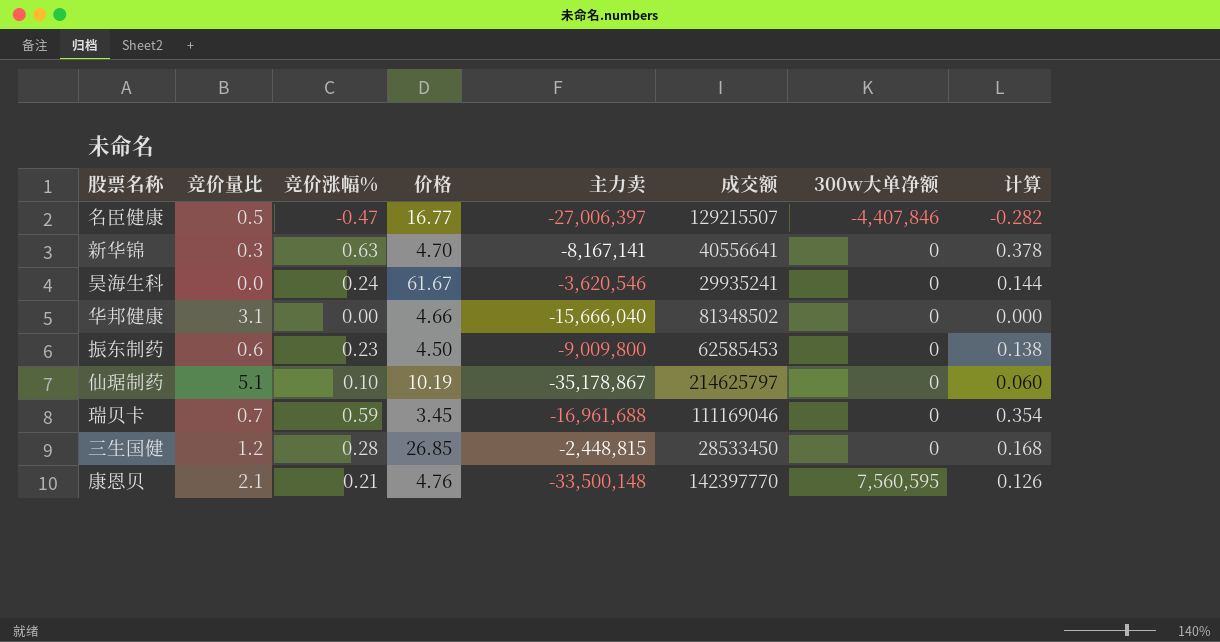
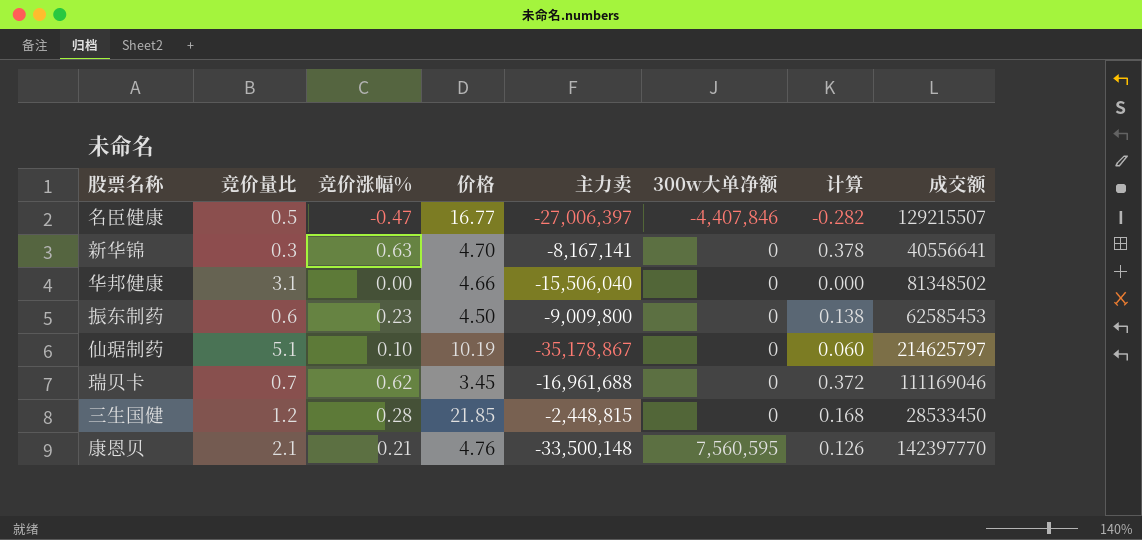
column 成交额 | position: 6 -> 8
row 昊海生科: 0.0 | 0.24 | 61.67 | -3,620,546 | 29935241 | 0 | 0.144 -> none
华邦健康 | 主力卖: -15,666,040 -> -15,506,040
瑞贝卡 | 竞价涨幅%: 0.59 -> 0.62
瑞贝卡 | 计算: 0.354 -> 0.372
三生国健 | 价格: 26.85 -> 21.85

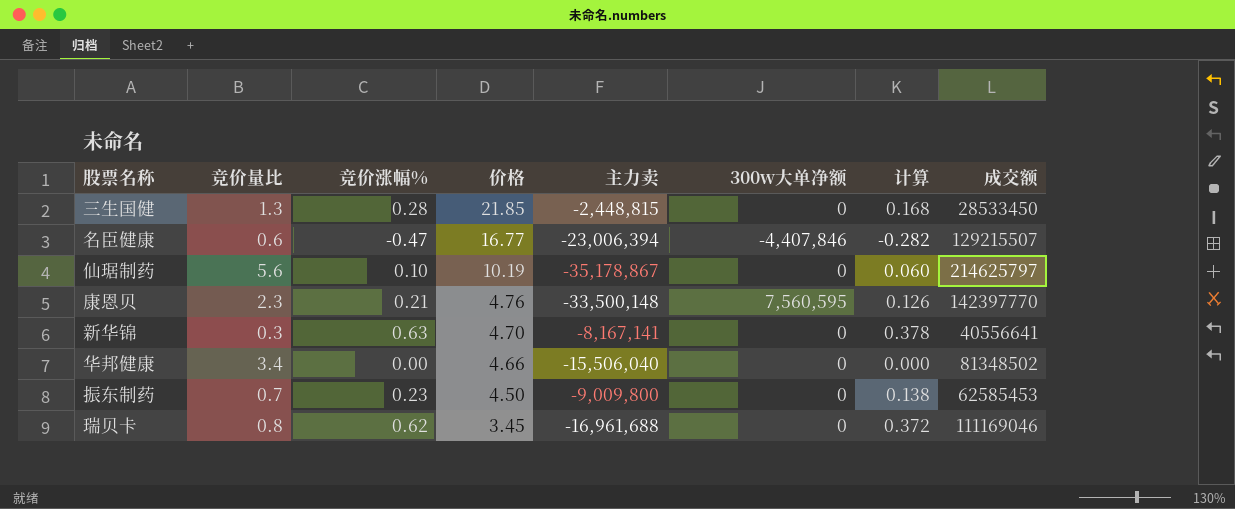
row order: 300w大单净额 ascending -> 价格 descending
三生国健 | 竞价量比: 1.2 -> 1.3
名臣健康 | 竞价量比: 0.5 -> 0.6
名臣健康 | 主力卖: -27,006,397 -> -23,006,394
仙琚制药 | 竞价量比: 5.1 -> 5.6
康恩贝 | 竞价量比: 2.1 -> 2.3
华邦健康 | 竞价量比: 3.1 -> 3.4
振东制药 | 竞价量比: 0.6 -> 0.7
瑞贝卡 | 竞价量比: 0.7 -> 0.8

